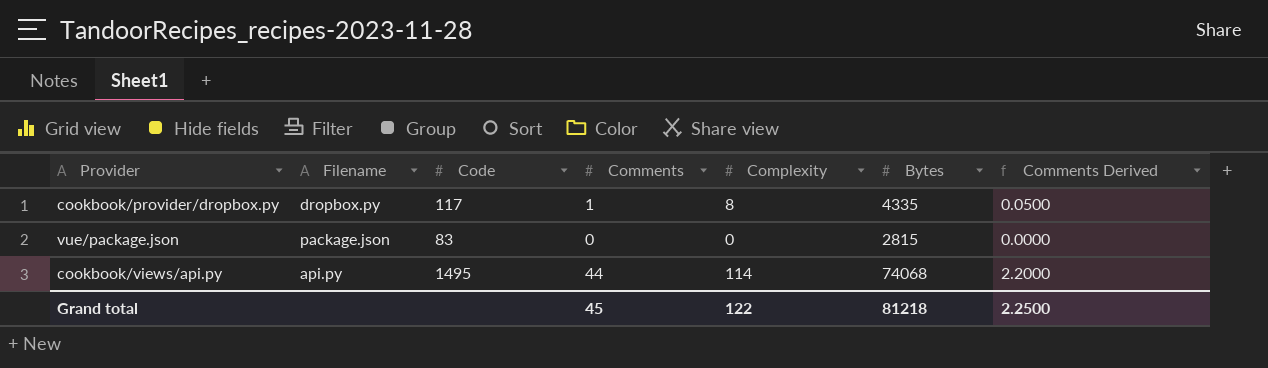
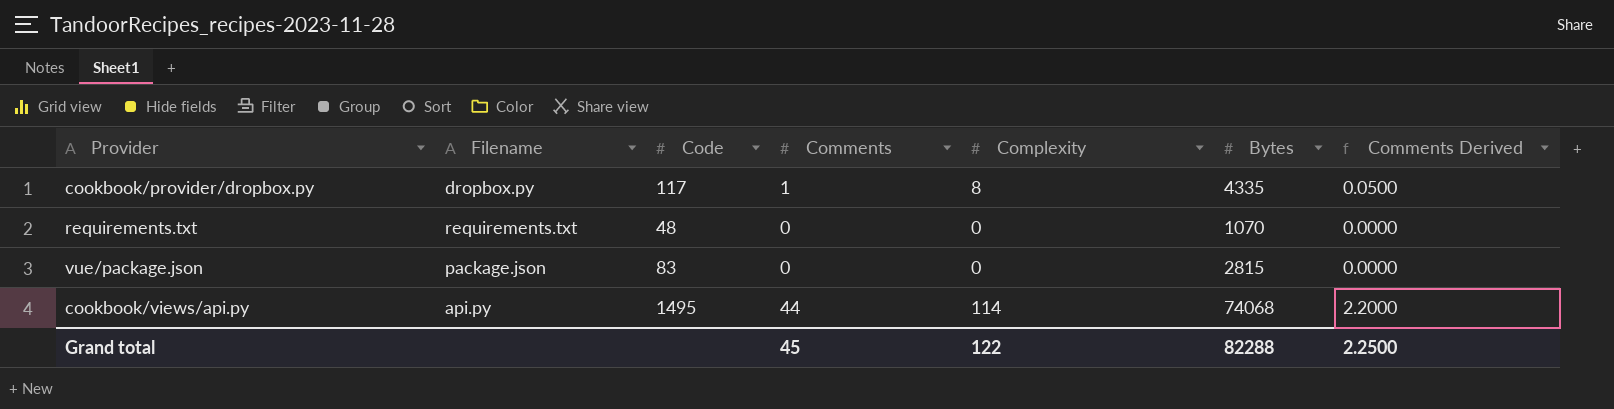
row requirements.txt: none -> requirements.txt | 48 | 0 | 0 | 1070 | 0.0000
Grand total | Bytes: 81218 -> 82288

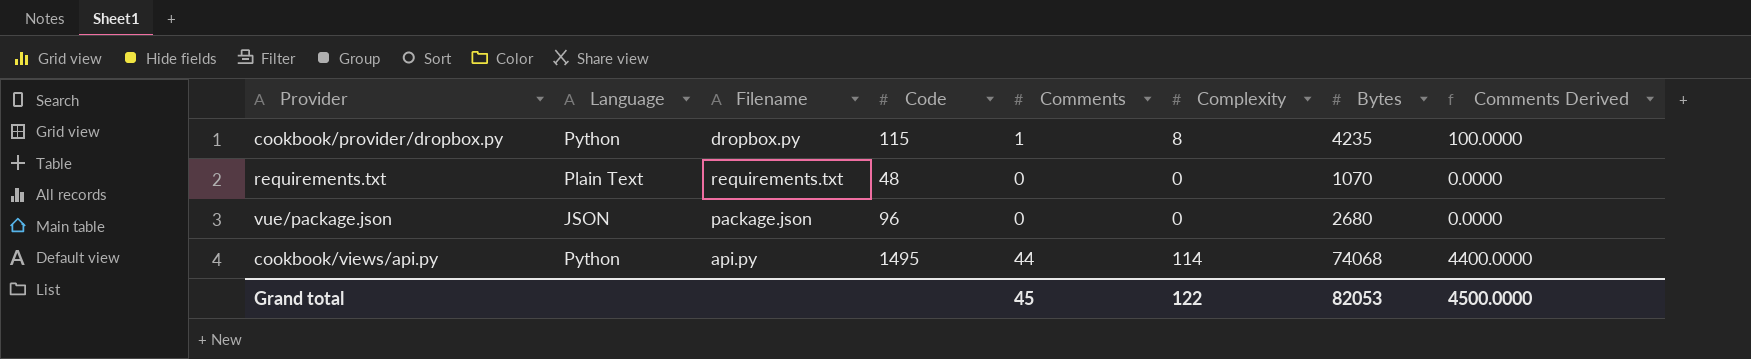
column Language | position: none -> 2
column Comments Derived | formula: [Comments] * 0.05 -> [Comments] * 100
cookbook/provider/dropbox.py | Code: 117 -> 115
cookbook/provider/dropbox.py | Bytes: 4335 -> 4235
vue/package.json | Code: 83 -> 96
vue/package.json | Bytes: 2815 -> 2680
Grand total | Bytes: 82288 -> 82053
Grand total | Comments Derived: 2.2500 -> 4500.0000

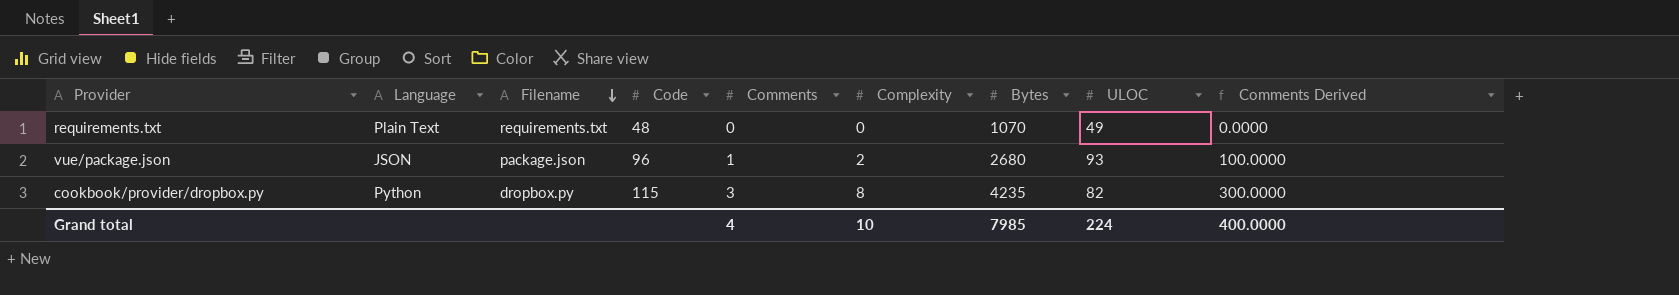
row order: none -> Filename descending
column ULOC | position: none -> 8
row cookbook/views/api.py: Python | api.py | 1495 | 44 | 114 | 74068 | 4400.0000 -> none
vue/package.json | Comments: 0 -> 1
vue/package.json | Complexity: 0 -> 2
vue/package.json | Comments Derived: 0.0000 -> 100.0000
cookbook/provider/dropbox.py | Comments: 1 -> 3
cookbook/provider/dropbox.py | Comments Derived: 100.0000 -> 300.0000
Grand total | Comments: 45 -> 4
Grand total | Complexity: 122 -> 10
Grand total | Bytes: 82053 -> 7985
Grand total | Comments Derived: 4500.0000 -> 400.0000

